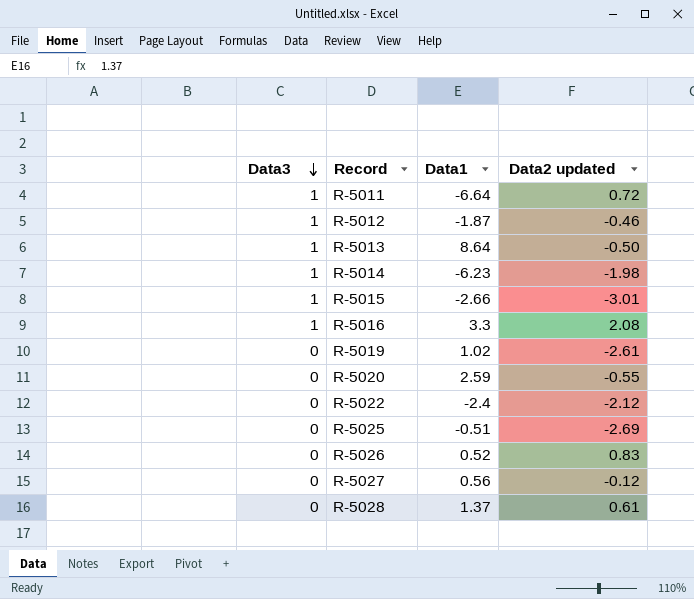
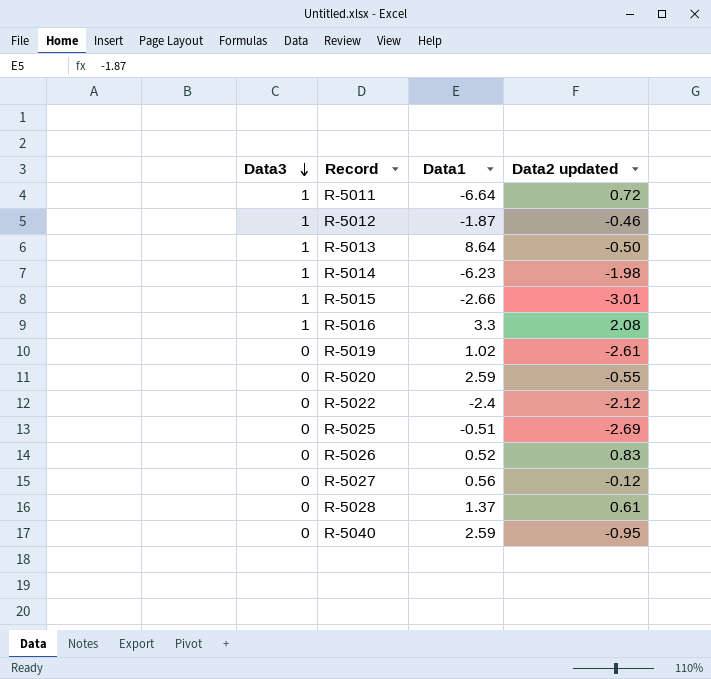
row R-5040: none -> 0 | 2.59 | -0.95

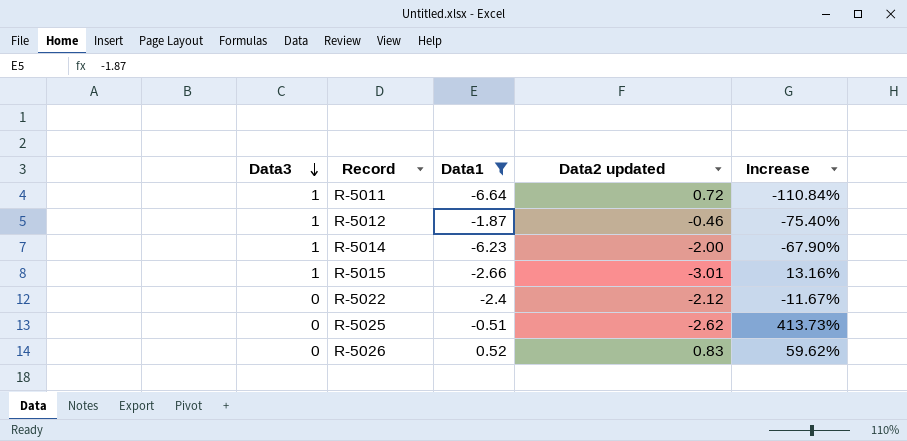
filter: none -> Data1 <= 0.52
column Increase | formula: none -> ([Data2 updated] - [Data1]) / [Data1]
R-5014 | Data2 updated: -1.98 -> -2.00
R-5025 | Data2 updated: -2.69 -> -2.62

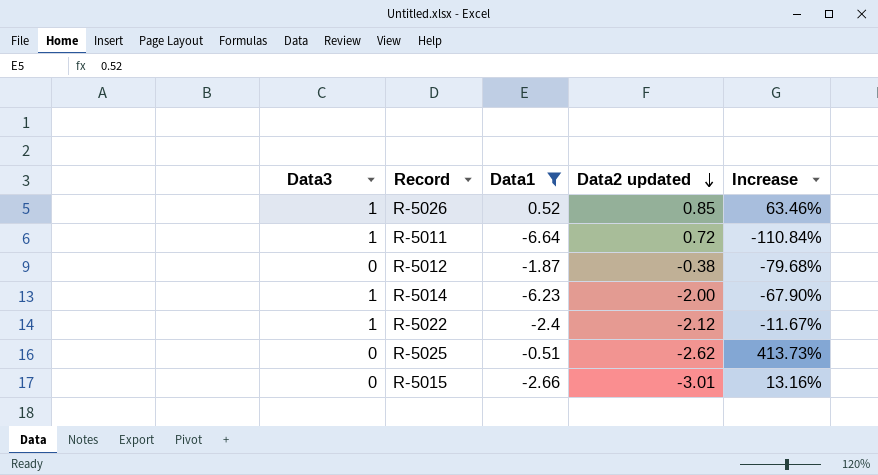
row order: Data3 descending -> Data2 updated descending
R-5026 | Data3: 0 -> 1
R-5026 | Data2 updated: 0.83 -> 0.85
R-5026 | Increase: 59.62% -> 63.46%
R-5012 | Data3: 1 -> 0
R-5012 | Data2 updated: -0.46 -> -0.38
R-5012 | Increase: -75.40% -> -79.68%
R-5022 | Data3: 0 -> 1
R-5015 | Data3: 1 -> 0

